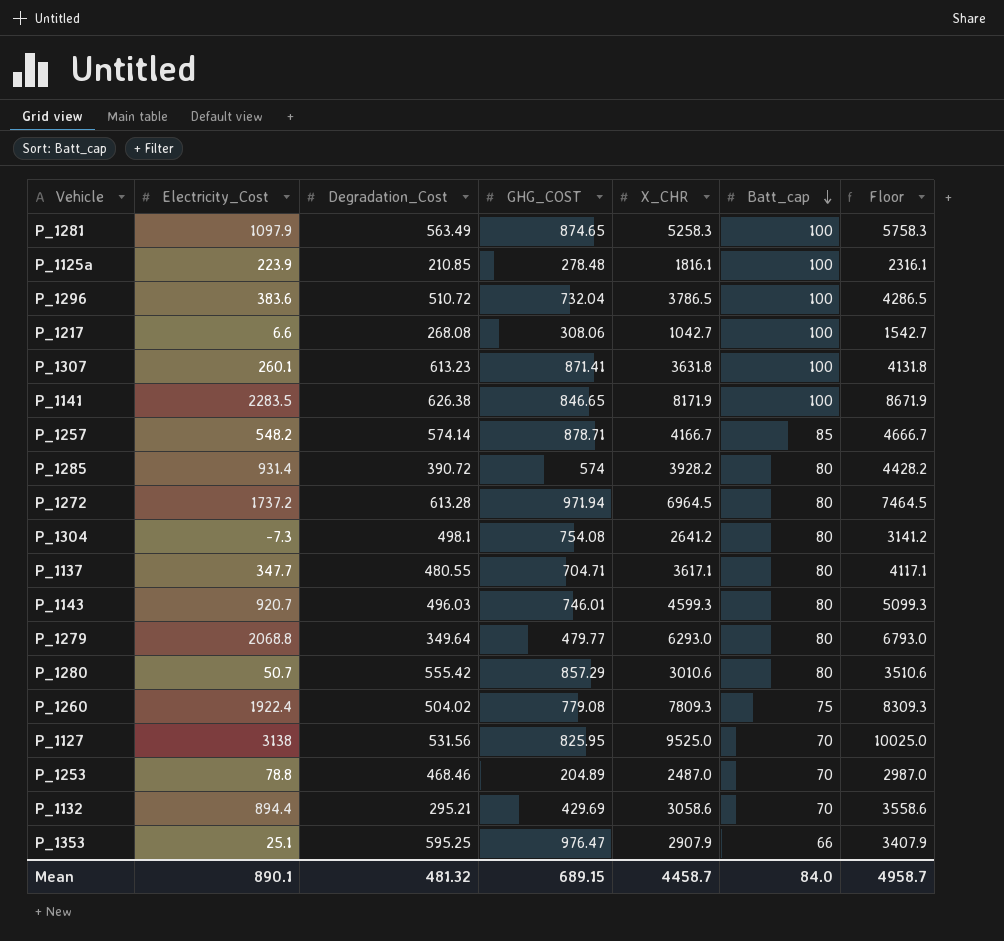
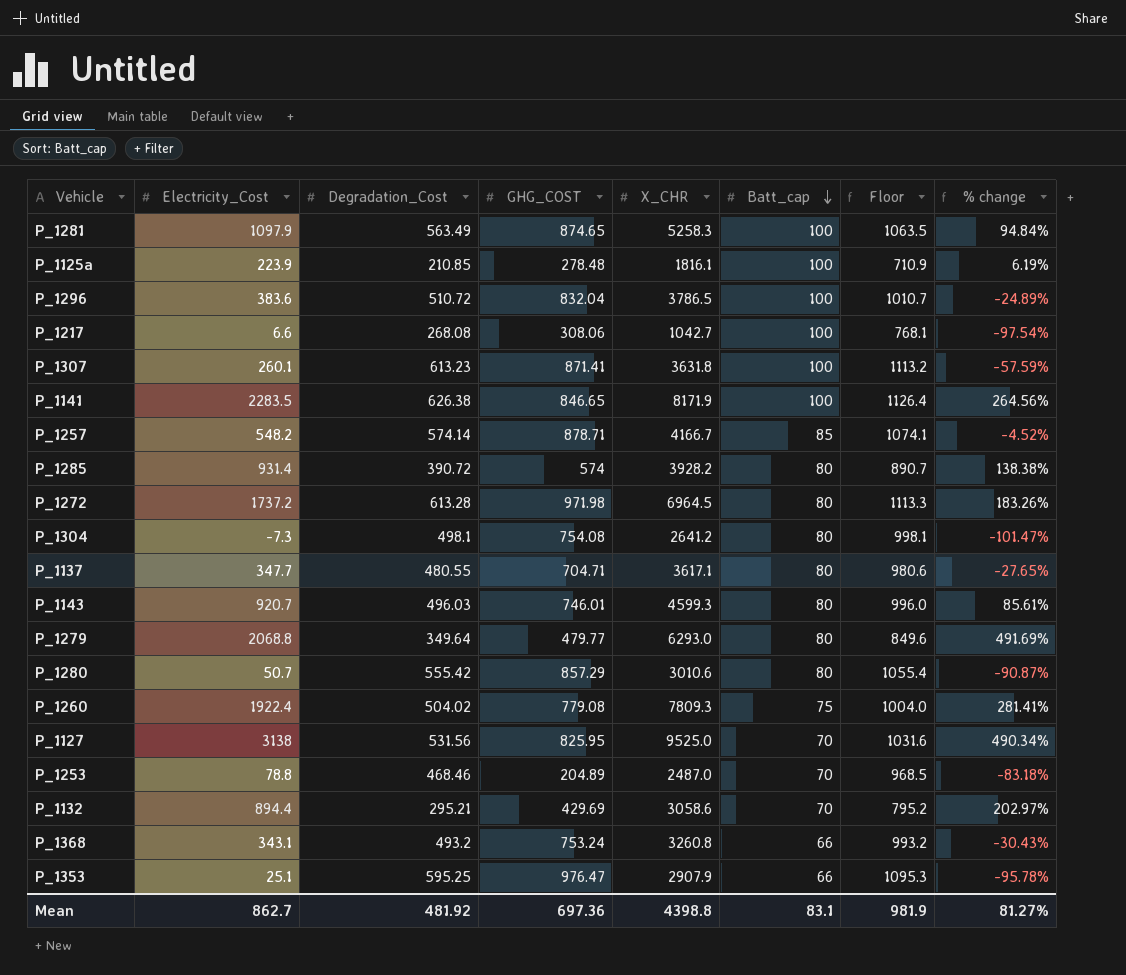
column Floor | formula: [X_CHR] + 500 -> [Degradation_Cost] + 500
column % change | formula: none -> ([Electricity_Cost] - [Degradation_Cost]) / [Degradation_Cost]
P_1296 | GHG_COST: 732.04 -> 832.04
P_1272 | GHG_COST: 971.94 -> 971.98
row P_1368: none -> 343.1 | 493.2 | 753.24 | 3260.8 | 66 | 993.2 | -30.43%
Mean | Electricity_Cost: 890.1 -> 862.7
Mean | Degradation_Cost: 481.32 -> 481.92
Mean | GHG_COST: 689.15 -> 697.36
Mean | X_CHR: 4458.7 -> 4398.8
Mean | Batt_cap: 84.0 -> 83.1
Mean | Floor: 4958.7 -> 981.9

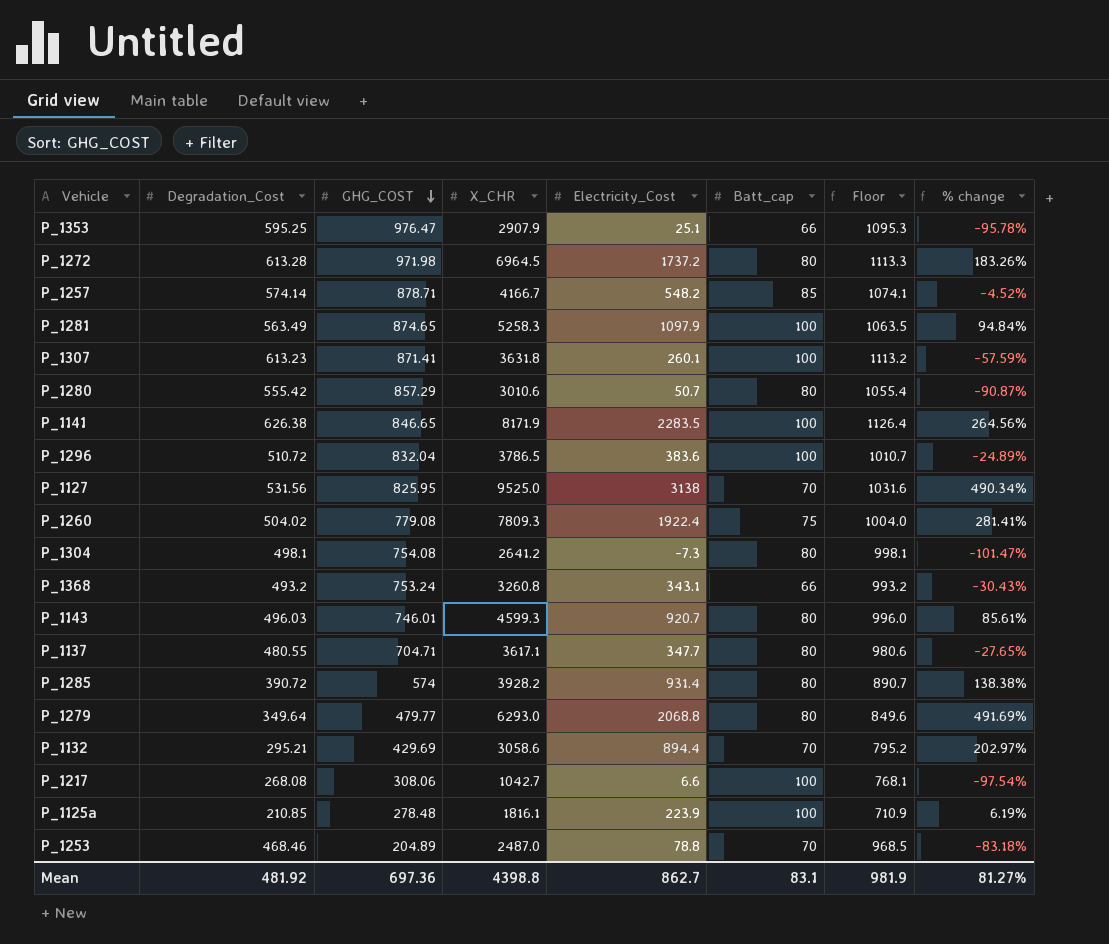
row order: Batt_cap descending -> GHG_COST descending
column Electricity_Cost | position: 2 -> 5

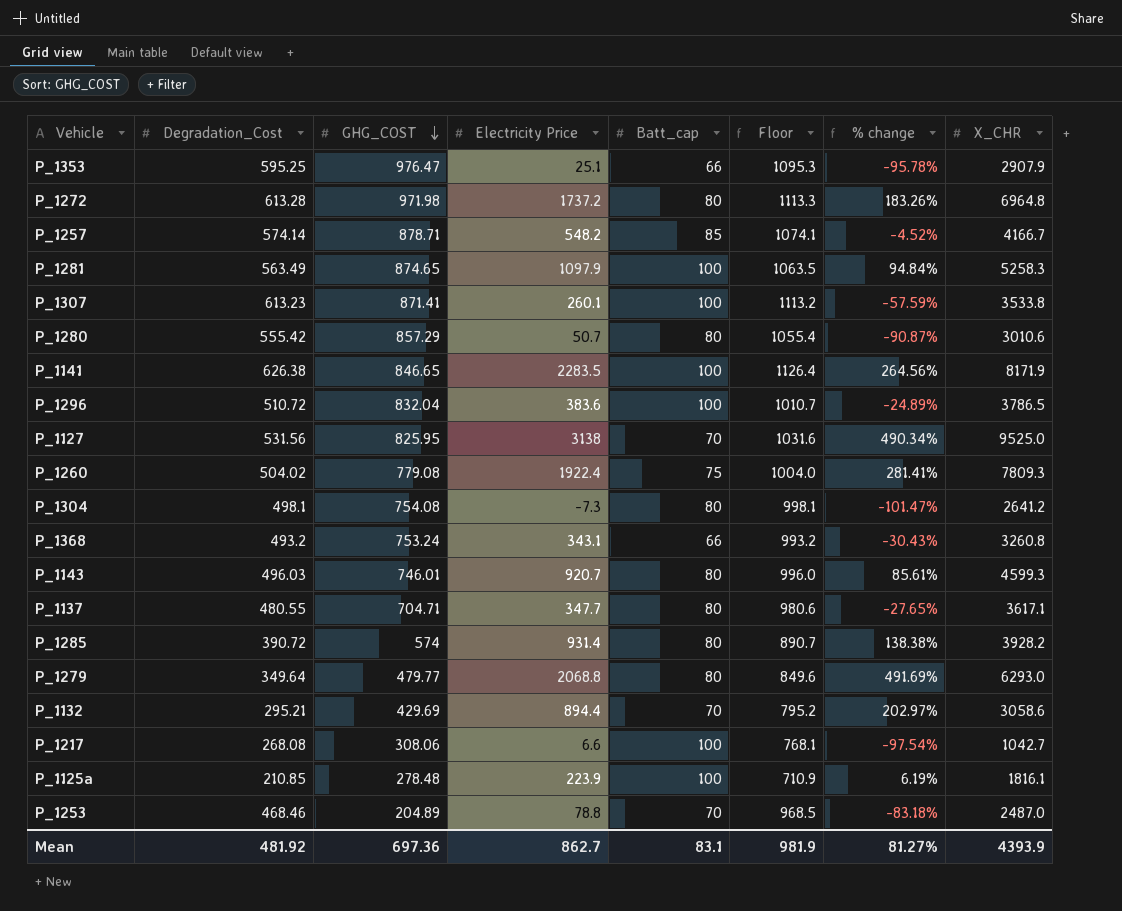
column name: Electricity_Cost -> Electricity Price
column X_CHR | position: 4 -> 8
P_1272 | X_CHR: 6964.5 -> 6964.8
P_1307 | X_CHR: 3631.8 -> 3533.8
Mean | X_CHR: 4398.8 -> 4393.9

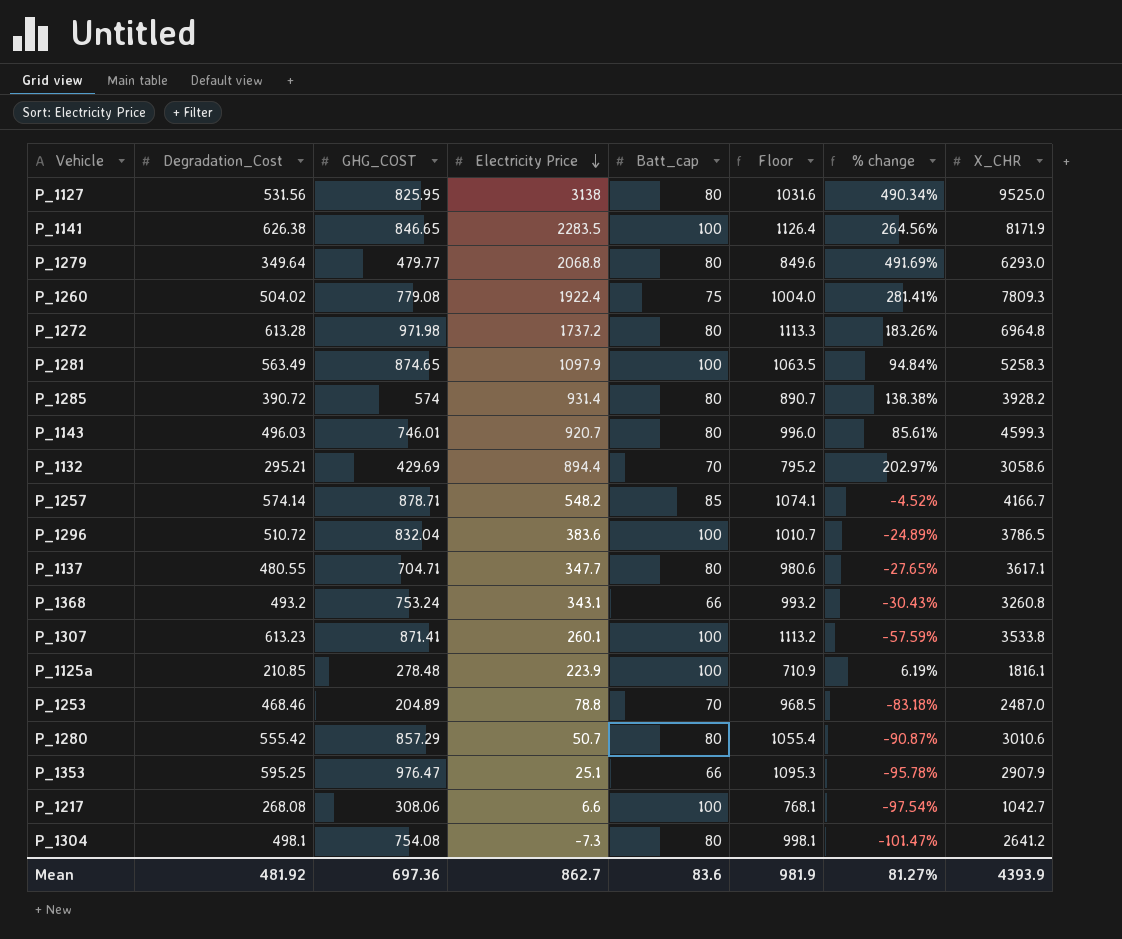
row order: GHG_COST descending -> Electricity Price descending
P_1127 | Batt_cap: 70 -> 80
Mean | Batt_cap: 83.1 -> 83.6

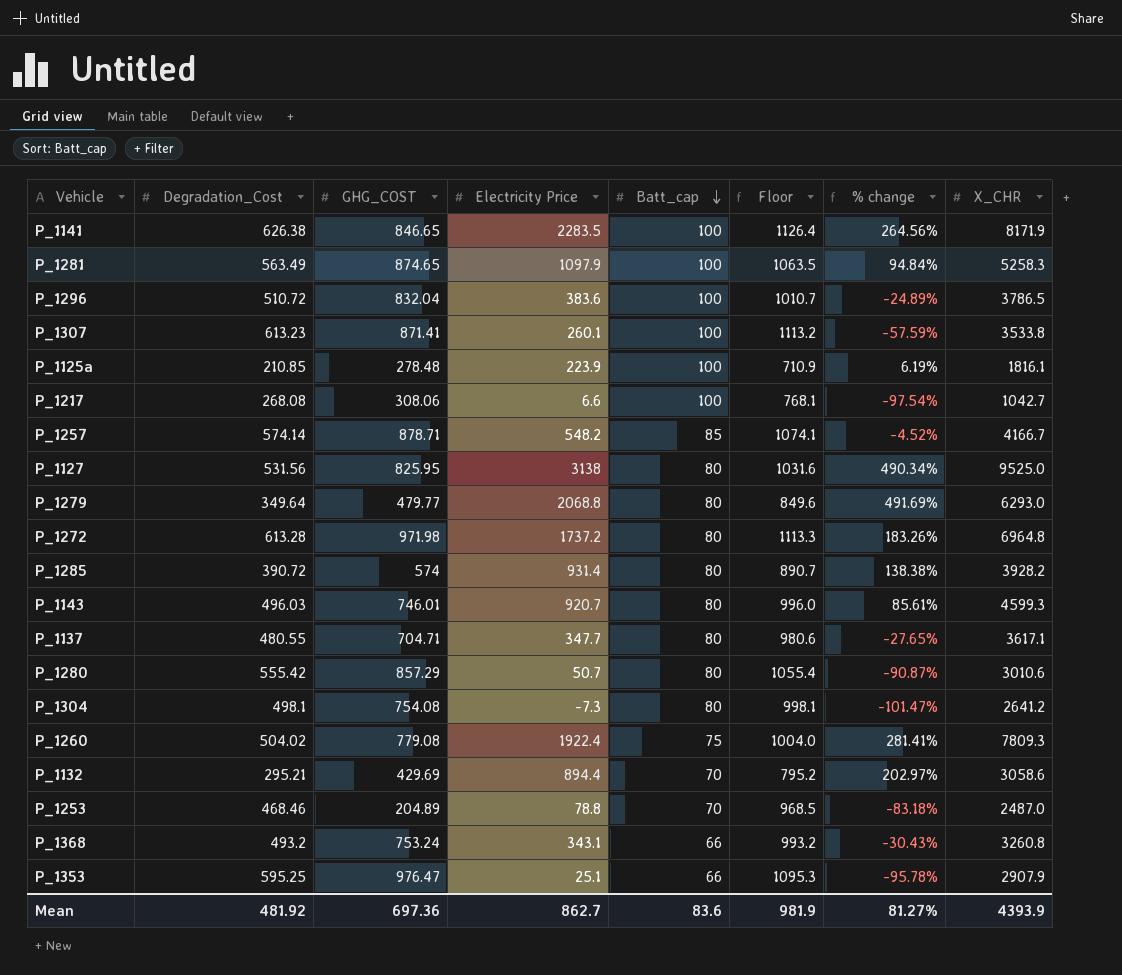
row order: Electricity Price descending -> Batt_cap descending

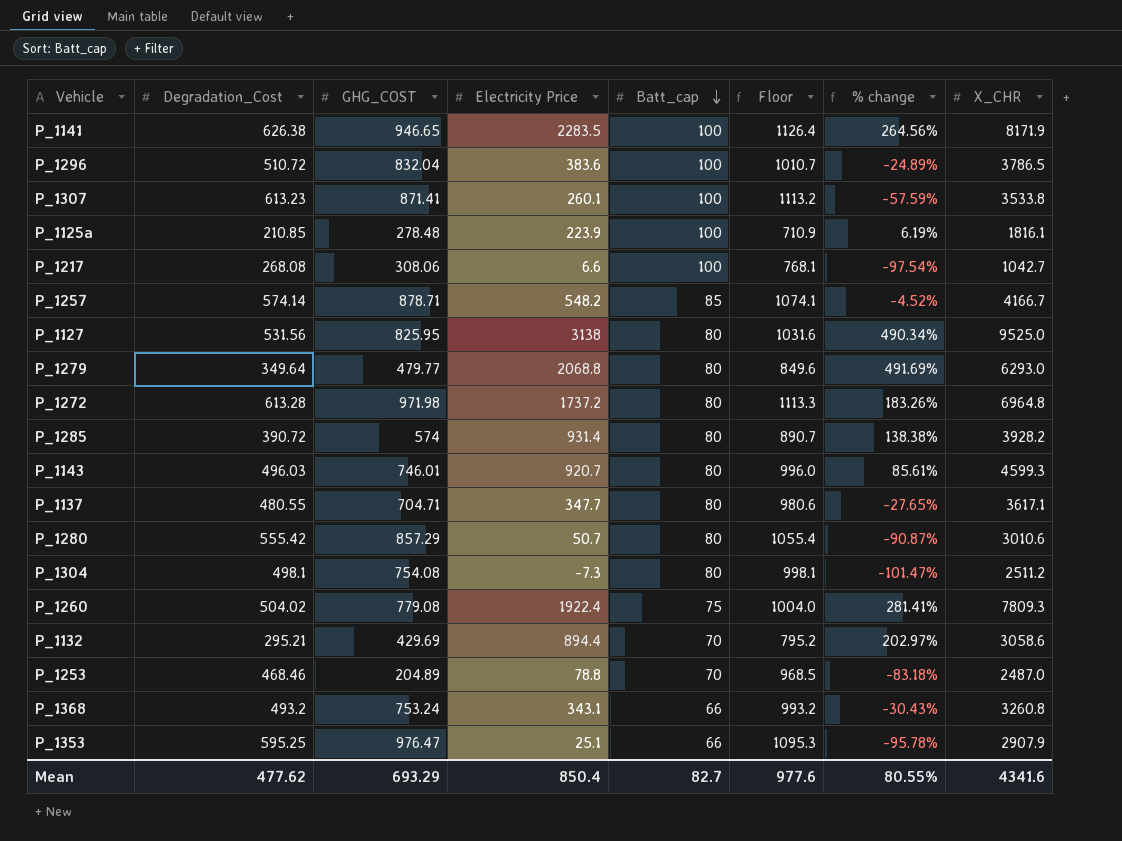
row P_1281: 563.49 | 874.65 | 1097.9 | 100 | 1063.5 | 94.84% | 5258.3 -> none
P_1141 | GHG_COST: 846.65 -> 946.65
P_1304 | X_CHR: 2641.2 -> 2511.2
Mean | Degradation_Cost: 481.92 -> 477.62
Mean | GHG_COST: 697.36 -> 693.29
Mean | Electricity Price: 862.7 -> 850.4
Mean | Batt_cap: 83.6 -> 82.7
Mean | Floor: 981.9 -> 977.6
Mean | % change: 81.27% -> 80.55%
Mean | X_CHR: 4393.9 -> 4341.6

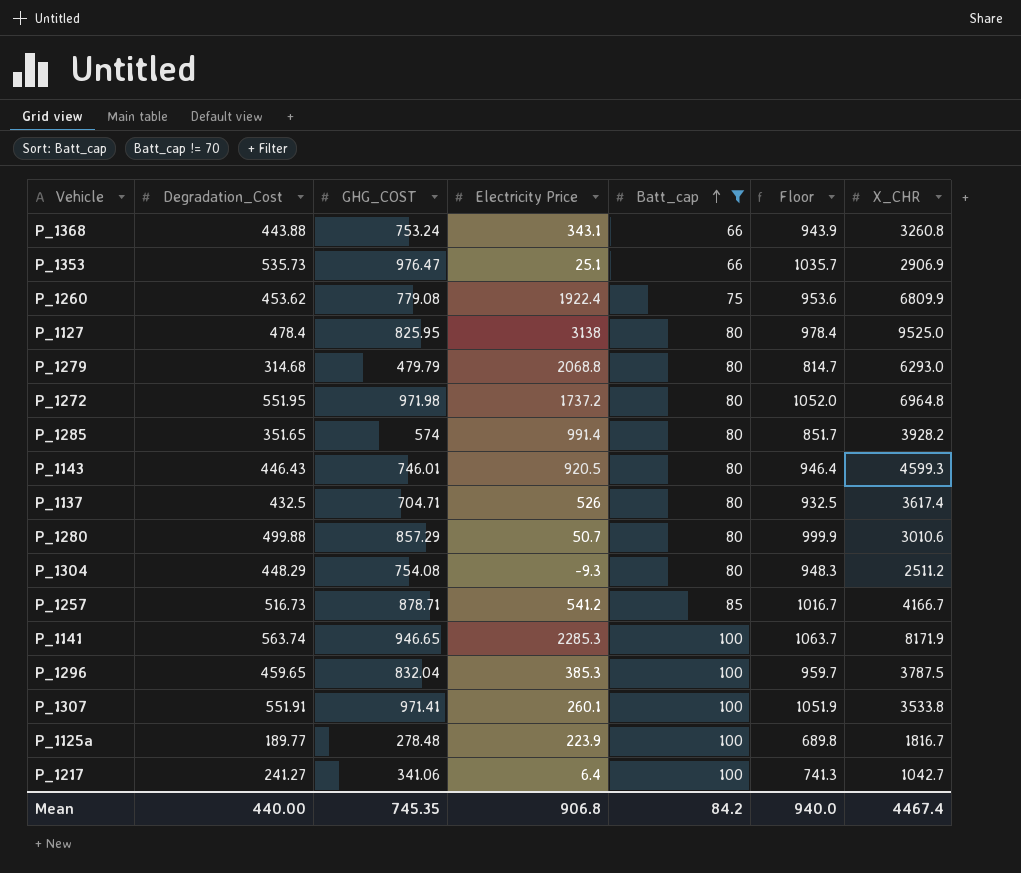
filter: none -> Batt_cap != 70
row order: Batt_cap descending -> Batt_cap ascending
column % change | formula: ([Electricity Price] - [Degradation_Cost]) / [Degradation_Cost] -> none
P_1368 | Degradation_Cost: 493.2 -> 443.88
P_1368 | Floor: 993.2 -> 943.9
P_1353 | Degradation_Cost: 595.25 -> 535.73
P_1353 | Floor: 1095.3 -> 1035.7
P_1353 | X_CHR: 2907.9 -> 2906.9
P_1260 | Degradation_Cost: 504.02 -> 453.62
P_1260 | Floor: 1004.0 -> 953.6
P_1260 | X_CHR: 7809.3 -> 6809.9
P_1127 | Degradation_Cost: 531.56 -> 478.4
P_1127 | Floor: 1031.6 -> 978.4
P_1279 | Degradation_Cost: 349.64 -> 314.68
P_1279 | GHG_COST: 479.77 -> 479.79
P_1279 | Floor: 849.6 -> 814.7
P_1272 | Degradation_Cost: 613.28 -> 551.95
P_1272 | Floor: 1113.3 -> 1052.0
P_1285 | Degradation_Cost: 390.72 -> 351.65
P_1285 | Electricity Price: 931.4 -> 991.4
P_1285 | Floor: 890.7 -> 851.7
P_1143 | Degradation_Cost: 496.03 -> 446.43
P_1143 | Electricity Price: 920.7 -> 920.5
P_1143 | Floor: 996.0 -> 946.4
P_1137 | Degradation_Cost: 480.55 -> 432.5
P_1137 | Electricity Price: 347.7 -> 526
P_1137 | Floor: 980.6 -> 932.5
P_1137 | X_CHR: 3617.1 -> 3617.4
P_1280 | Degradation_Cost: 555.42 -> 499.88
P_1280 | Floor: 1055.4 -> 999.9
P_1304 | Degradation_Cost: 498.1 -> 448.29
P_1304 | Electricity Price: -7.3 -> -9.3
P_1304 | Floor: 998.1 -> 948.3
P_1257 | Degradation_Cost: 574.14 -> 516.73
P_1257 | Electricity Price: 548.2 -> 541.2
P_1257 | Floor: 1074.1 -> 1016.7
P_1141 | Degradation_Cost: 626.38 -> 563.74
P_1141 | Electricity Price: 2283.5 -> 2285.3
P_1141 | Floor: 1126.4 -> 1063.7
P_1296 | Degradation_Cost: 510.72 -> 459.65
P_1296 | Electricity Price: 383.6 -> 385.3
P_1296 | Floor: 1010.7 -> 959.7
P_1296 | X_CHR: 3786.5 -> 3787.5
P_1307 | Degradation_Cost: 613.23 -> 551.91
P_1307 | GHG_COST: 871.41 -> 971.41
P_1307 | Floor: 1113.2 -> 1051.9
P_1125a | Degradation_Cost: 210.85 -> 189.77
P_1125a | Floor: 710.9 -> 689.8
P_1125a | X_CHR: 1816.1 -> 1816.7
P_1217 | Degradation_Cost: 268.08 -> 241.27
P_1217 | GHG_COST: 308.06 -> 341.06
P_1217 | Electricity Price: 6.6 -> 6.4
P_1217 | Floor: 768.1 -> 741.3
Mean | Degradation_Cost: 477.62 -> 440.00
Mean | GHG_COST: 693.29 -> 745.35
Mean | Electricity Price: 850.4 -> 906.8
Mean | Batt_cap: 82.7 -> 84.2
Mean | Floor: 977.6 -> 940.0
Mean | X_CHR: 4341.6 -> 4467.4

